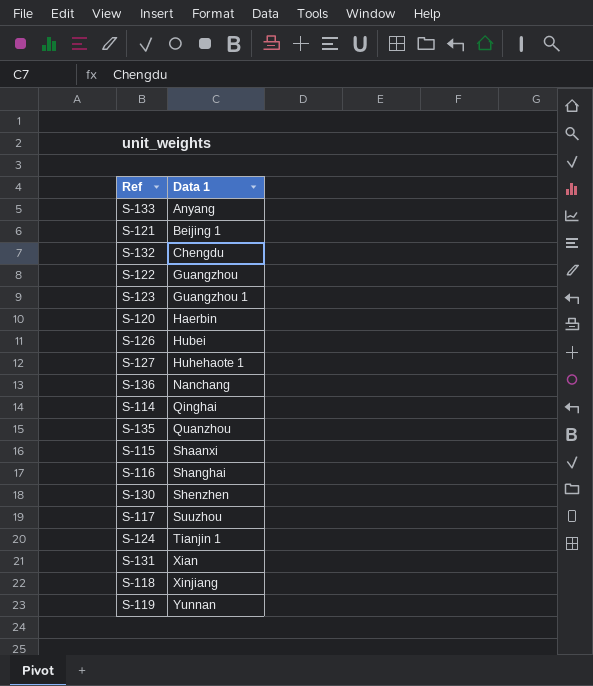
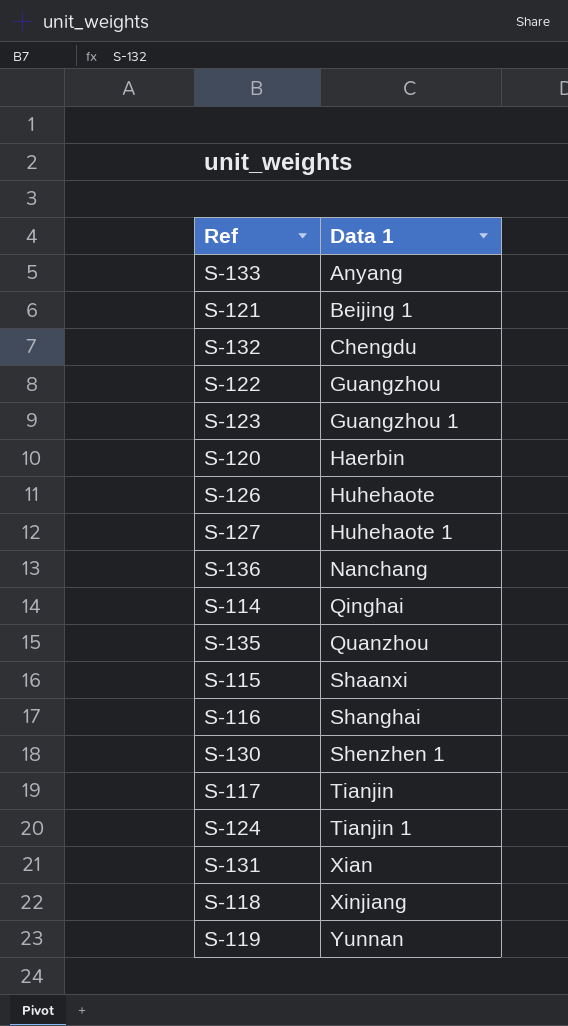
S-126 | Data 1: Hubei -> Huhehaote
S-130 | Data 1: Shenzhen -> Shenzhen 1
S-117 | Data 1: Suuzhou -> Tianjin

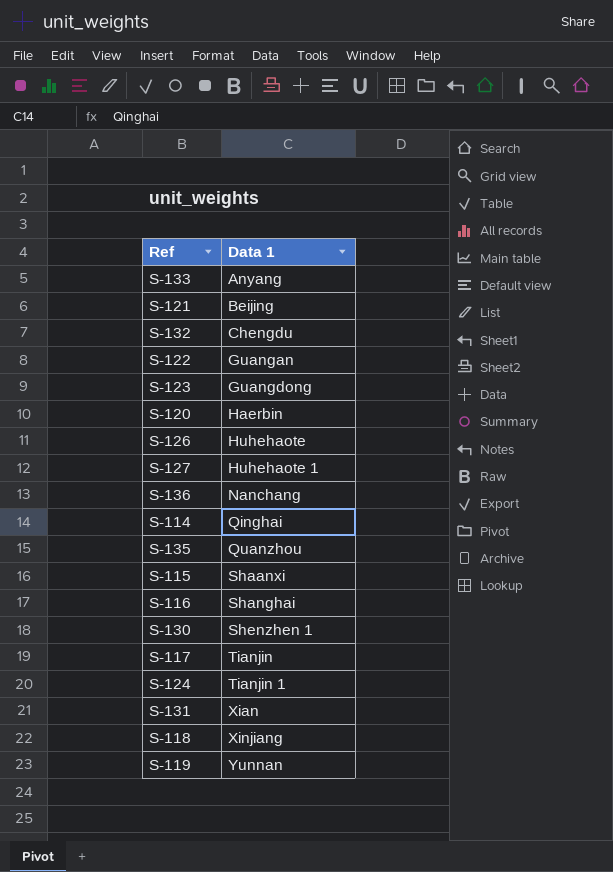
S-121 | Data 1: Beijing 1 -> Beijing
S-122 | Data 1: Guangzhou -> Guangan
S-123 | Data 1: Guangzhou 1 -> Guangdong

